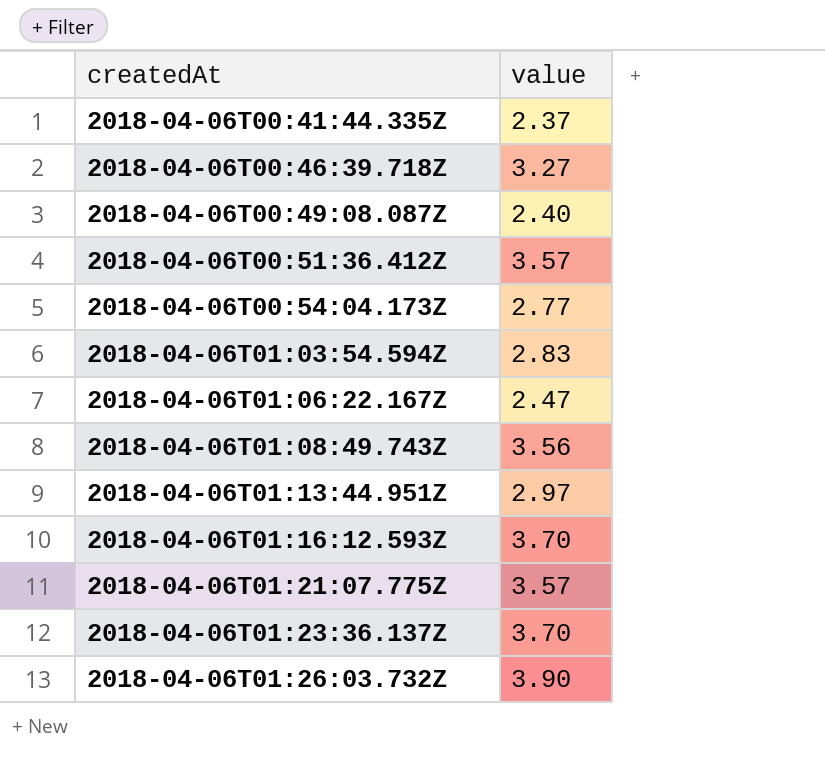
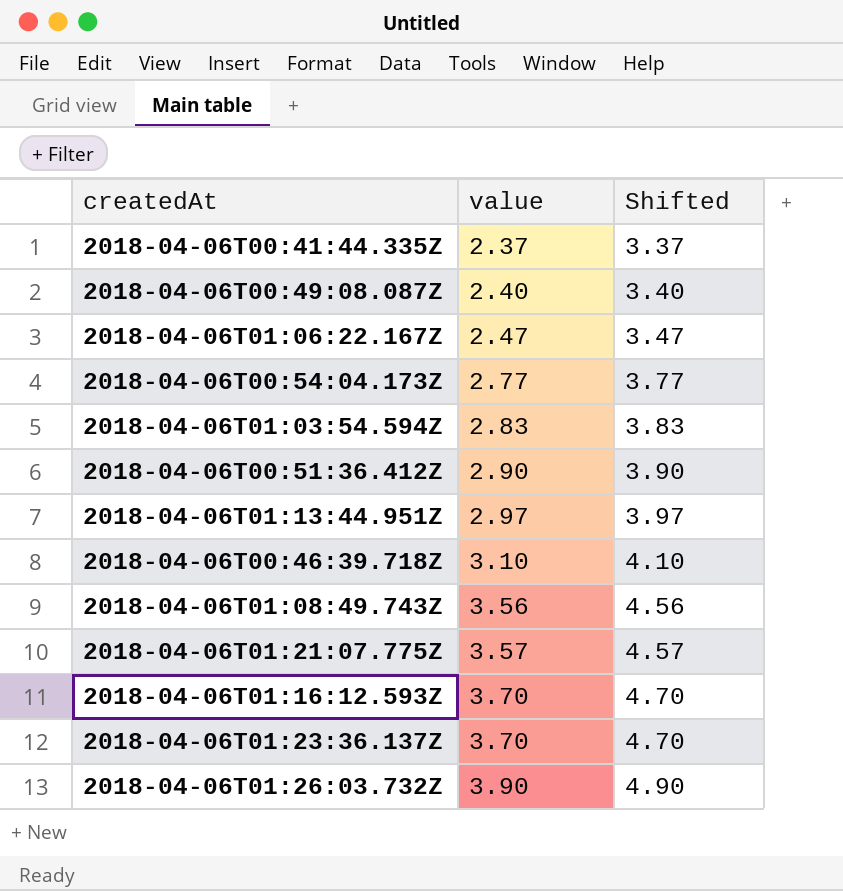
row order: createdAt ascending -> value ascending
column Shifted | formula: none -> [value] + 1
2018-04-06T00:51:36.412Z | value: 3.57 -> 2.90
2018-04-06T00:46:39.718Z | value: 3.27 -> 3.10

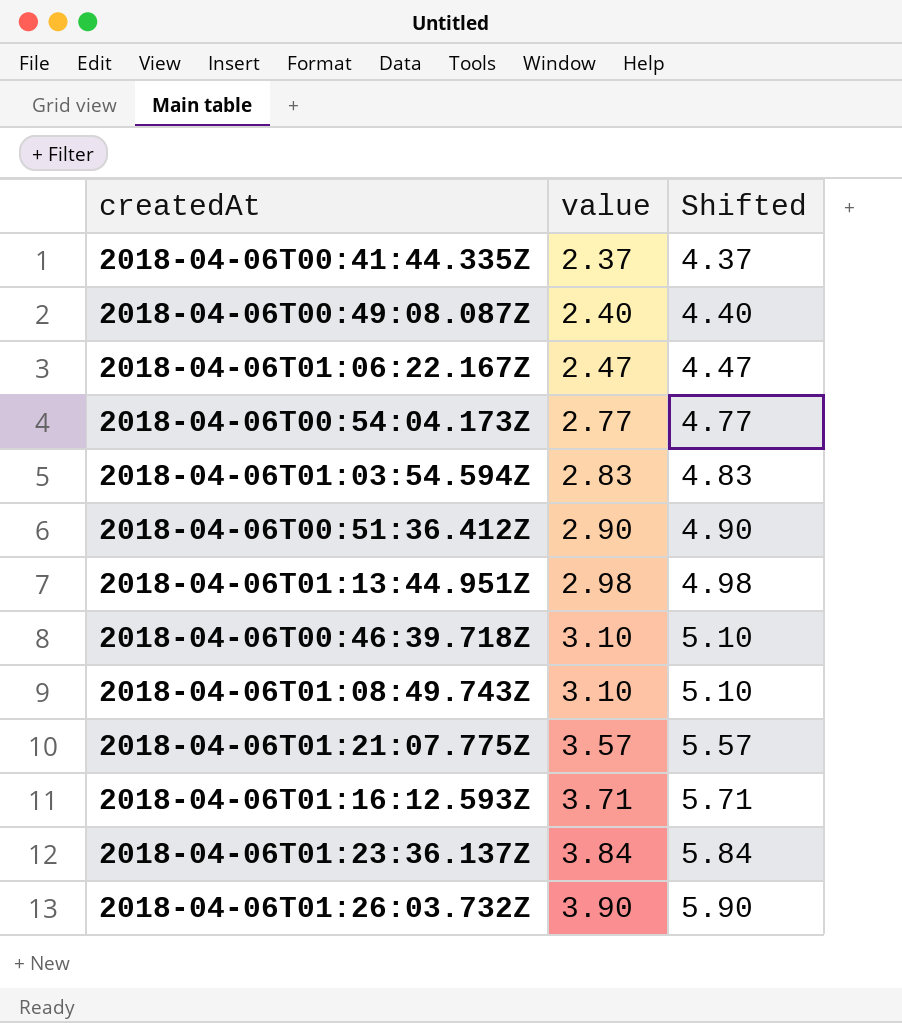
column Shifted | formula: [value] + 1 -> [value] + 2
2018-04-06T01:13:44.951Z | value: 2.97 -> 2.98
2018-04-06T01:08:49.743Z | value: 3.56 -> 3.10
2018-04-06T01:16:12.593Z | value: 3.70 -> 3.71
2018-04-06T01:23:36.137Z | value: 3.70 -> 3.84

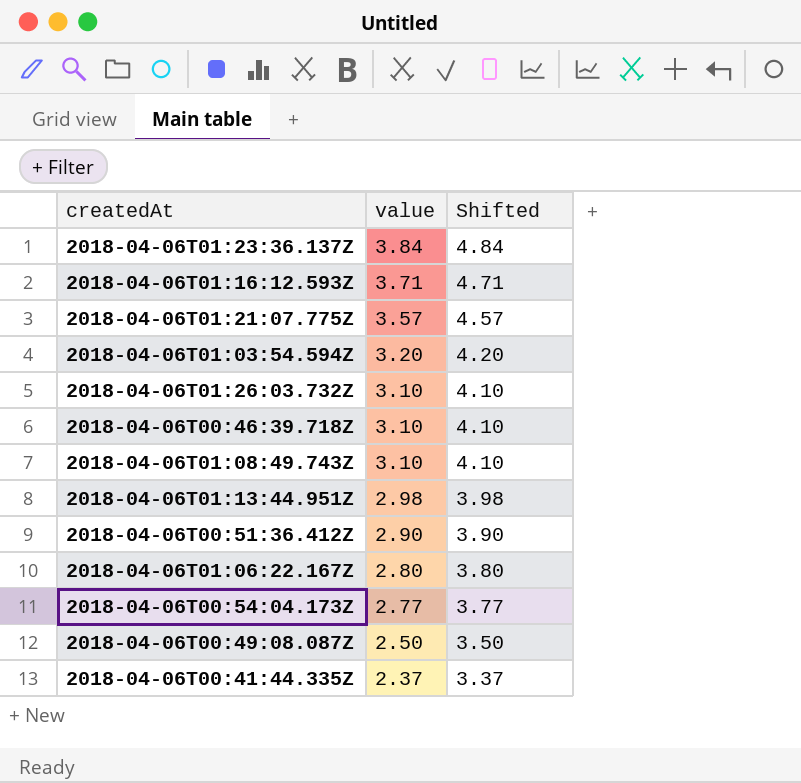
row order: value ascending -> value descending
column Shifted | formula: [value] + 2 -> [value] + 1
2018-04-06T01:03:54.594Z | value: 2.83 -> 3.20
2018-04-06T01:26:03.732Z | value: 3.90 -> 3.10
2018-04-06T01:06:22.167Z | value: 2.47 -> 2.80
2018-04-06T00:49:08.087Z | value: 2.40 -> 2.50

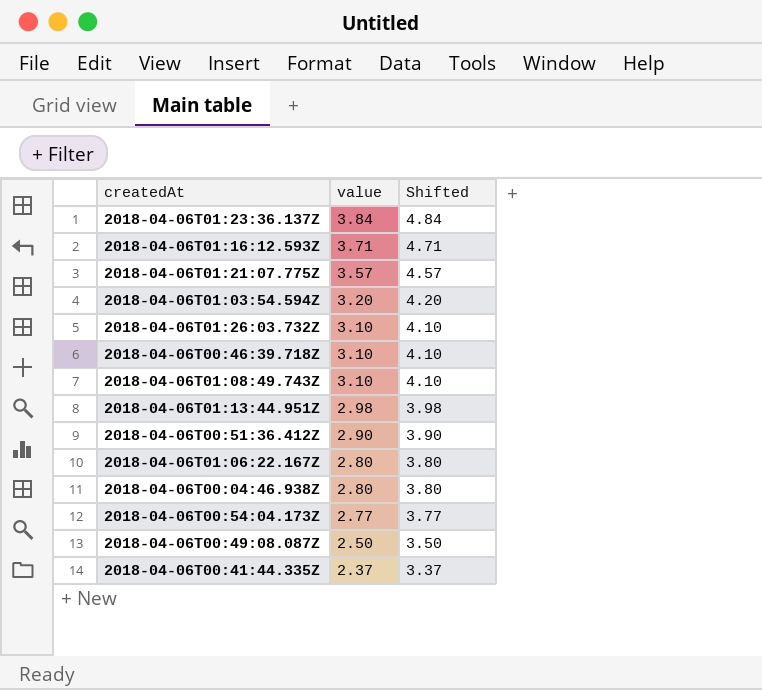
row 2018-04-06T00:04:46.938Z: none -> 2.80 | 3.80

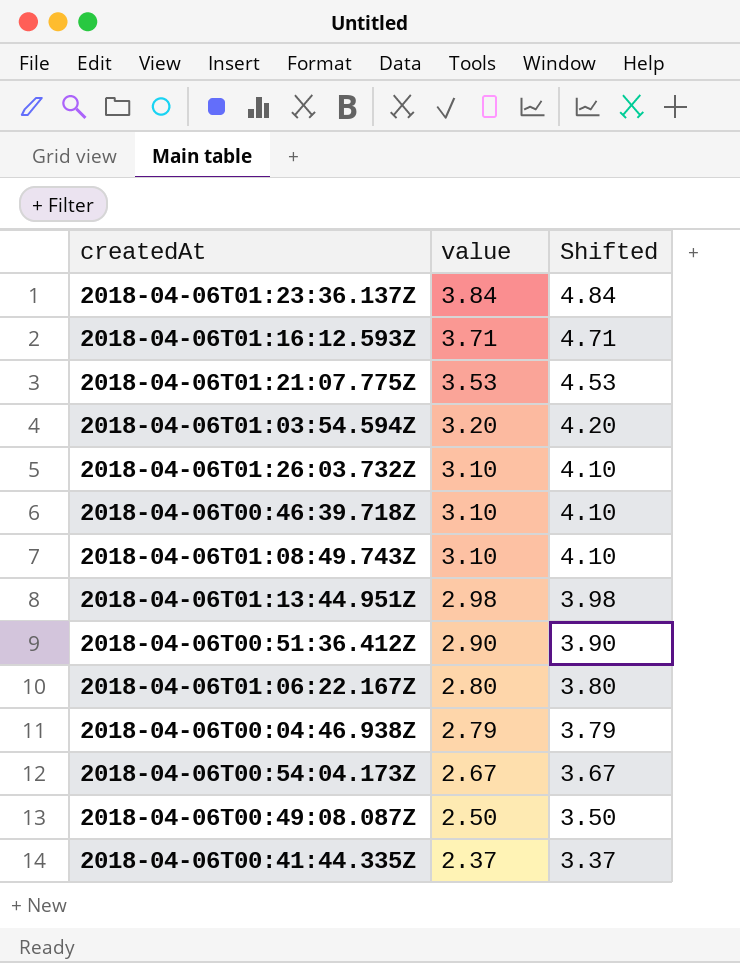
2018-04-06T01:21:07.775Z | value: 3.57 -> 3.53
2018-04-06T01:21:07.775Z | Shifted: 4.57 -> 4.53
2018-04-06T00:04:46.938Z | value: 2.80 -> 2.79
2018-04-06T00:04:46.938Z | Shifted: 3.80 -> 3.79
2018-04-06T00:54:04.173Z | value: 2.77 -> 2.67
2018-04-06T00:54:04.173Z | Shifted: 3.77 -> 3.67

